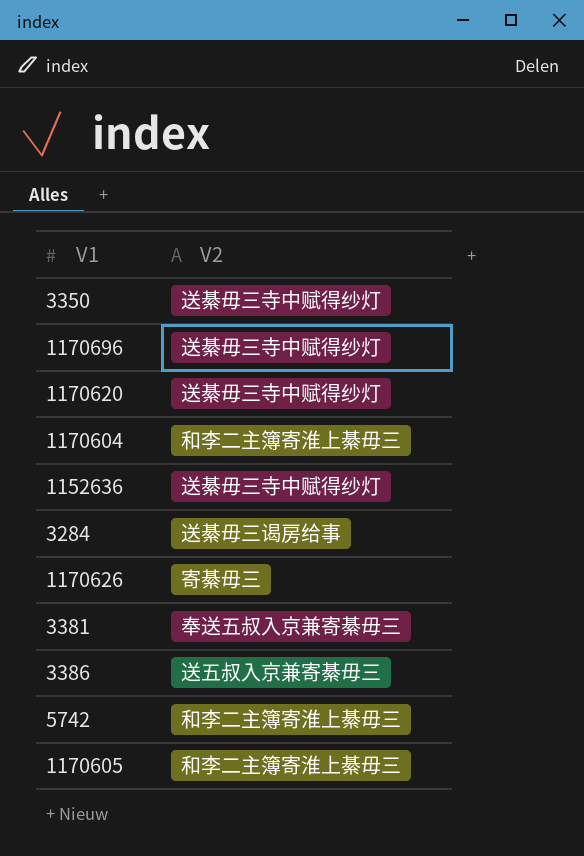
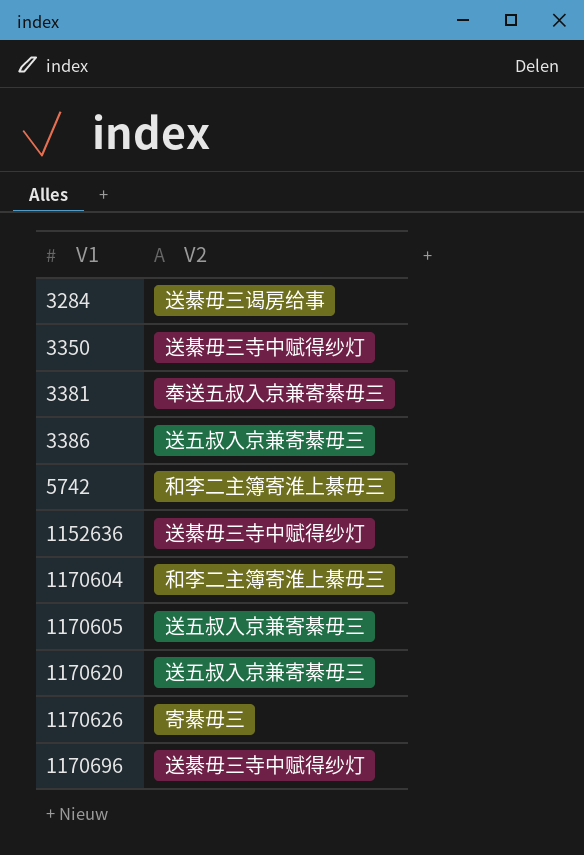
row order: none -> V1 ascending
1170605 | V2: 和李二主簿寄淮上綦毋三 -> 送五叔入京兼寄綦毋三
1170620 | V2: 送綦毋三寺中赋得纱灯 -> 送五叔入京兼寄綦毋三

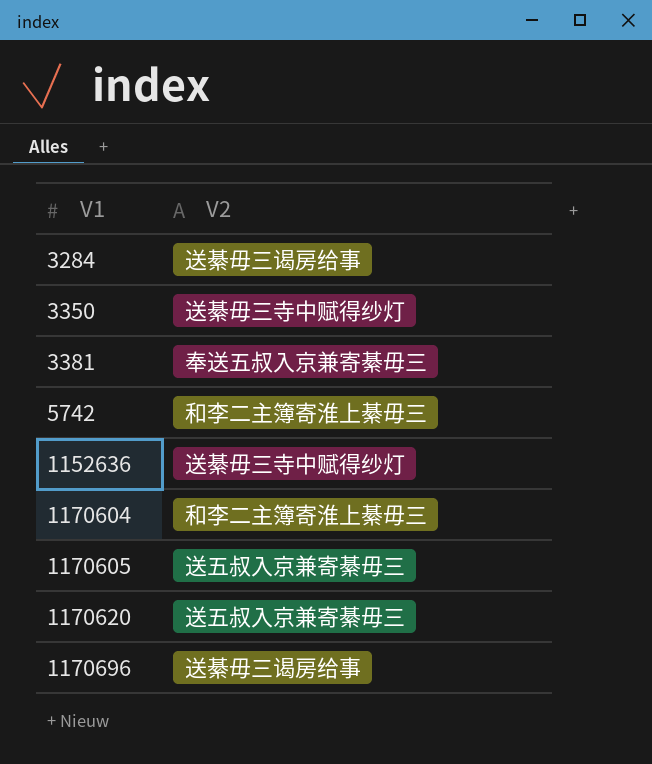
row 3386: 送五叔入京兼寄綦毋三 -> none
row 1170626: 寄綦毋三 -> none
1170696 | V2: 送綦毋三寺中赋得纱灯 -> 送綦毋三谒房给事

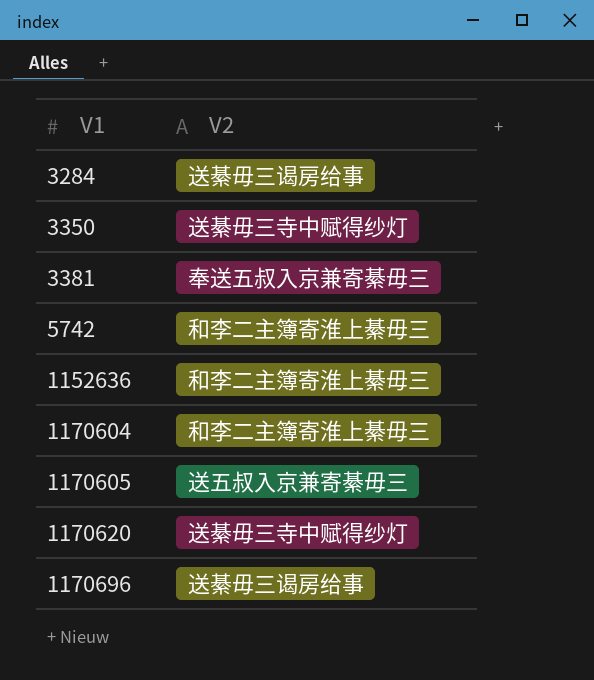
1152636 | V2: 送綦毋三寺中赋得纱灯 -> 和李二主簿寄淮上綦毋三
1170620 | V2: 送五叔入京兼寄綦毋三 -> 送綦毋三寺中赋得纱灯

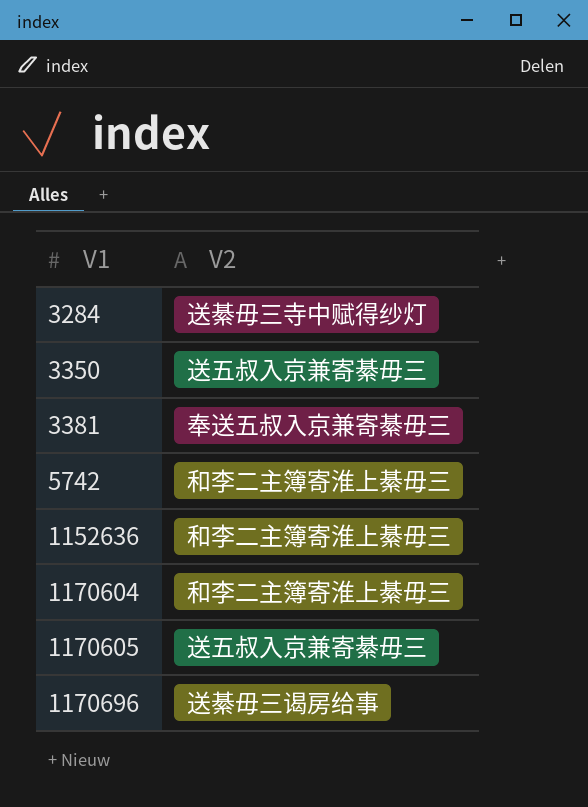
row 1170620: 送綦毋三寺中赋得纱灯 -> none
3284 | V2: 送綦毋三谒房给事 -> 送綦毋三寺中赋得纱灯
3350 | V2: 送綦毋三寺中赋得纱灯 -> 送五叔入京兼寄綦毋三

